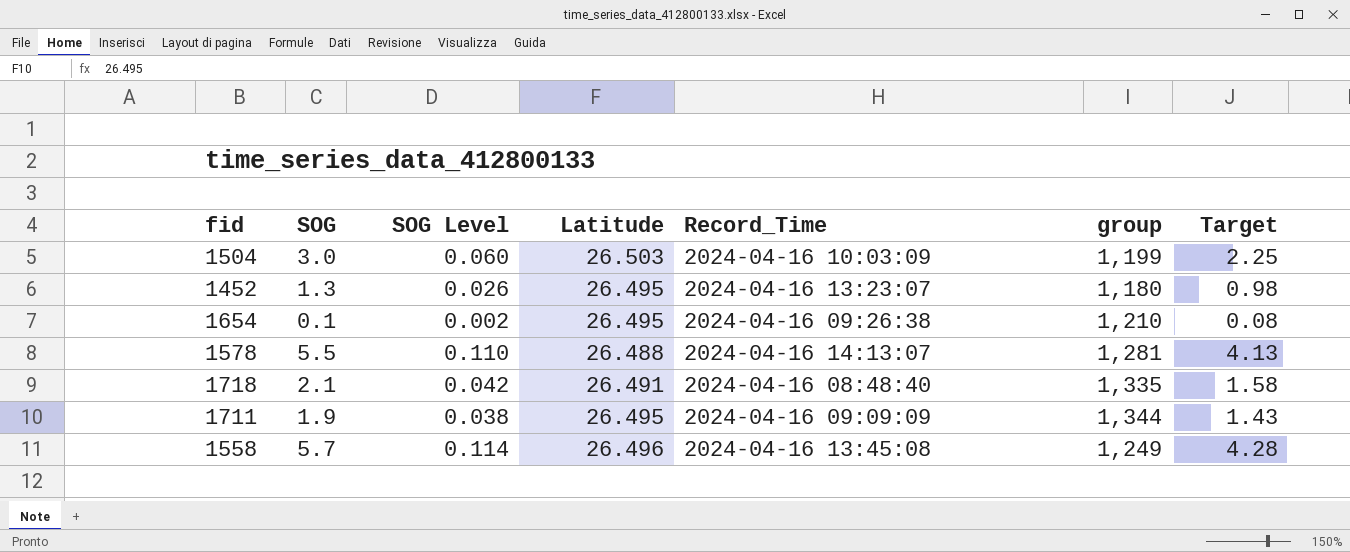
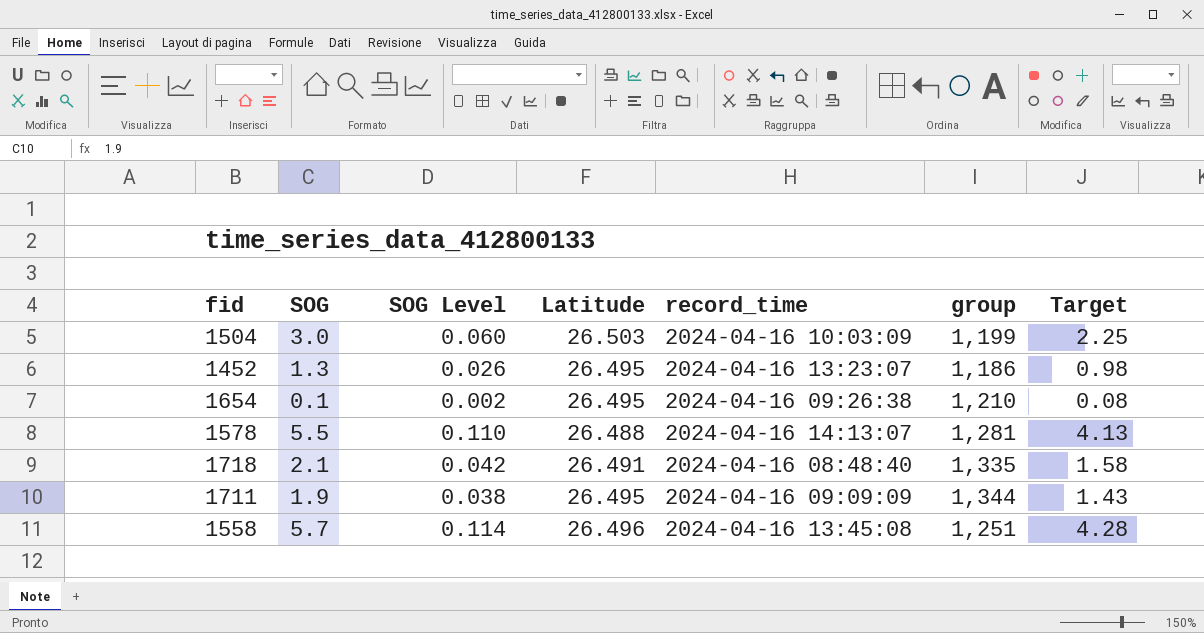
column name: Record_Time -> record_time
1452 | group: 1,180 -> 1,186
1558 | group: 1,249 -> 1,251

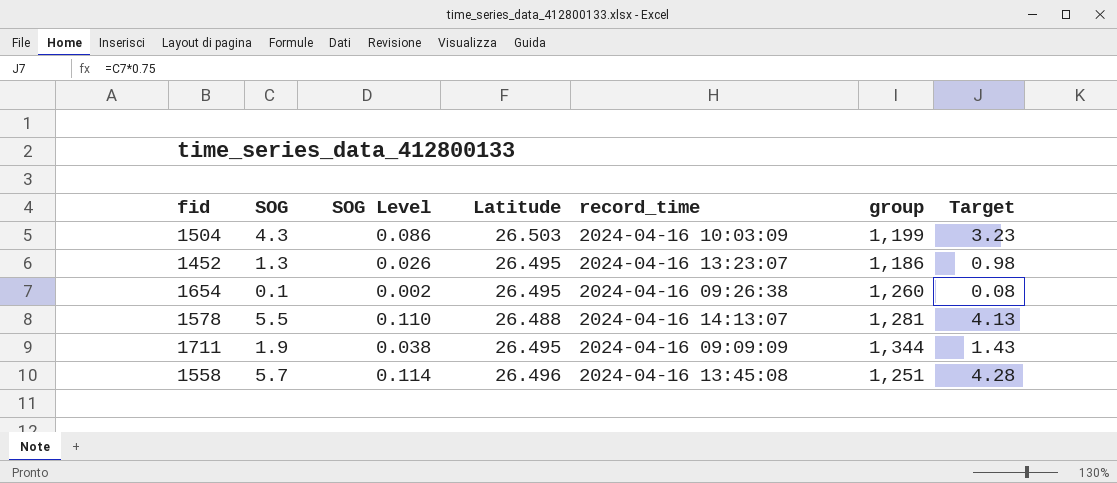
row 1718: 2.1 | 0.042 | 26.491 | 2024-04-16 08:48:40 | 1,335 | 1.58 -> none
1504 | SOG: 3.0 -> 4.3
1504 | SOG Level: 0.060 -> 0.086
1504 | Target: 2.25 -> 3.23
1654 | group: 1,210 -> 1,260

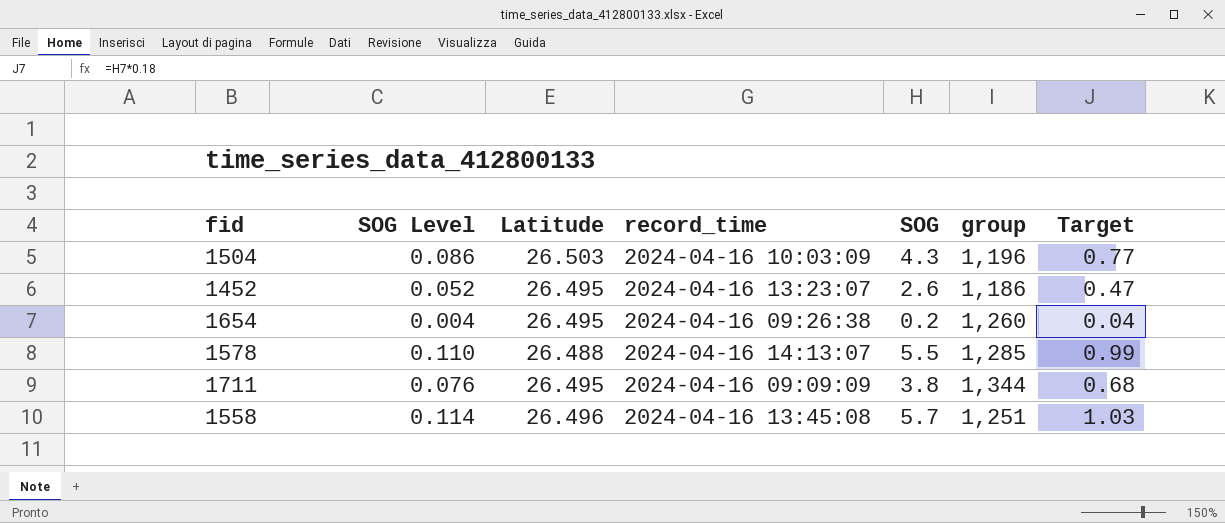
column SOG | position: 2 -> 5
column Target | formula: [SOG] * 0.75 -> [SOG] * 0.18
1504 | group: 1,199 -> 1,196
1452 | SOG Level: 0.026 -> 0.052
1452 | SOG: 1.3 -> 2.6
1654 | SOG Level: 0.002 -> 0.004
1654 | SOG: 0.1 -> 0.2
1578 | group: 1,281 -> 1,285
1711 | SOG Level: 0.038 -> 0.076
1711 | SOG: 1.9 -> 3.8

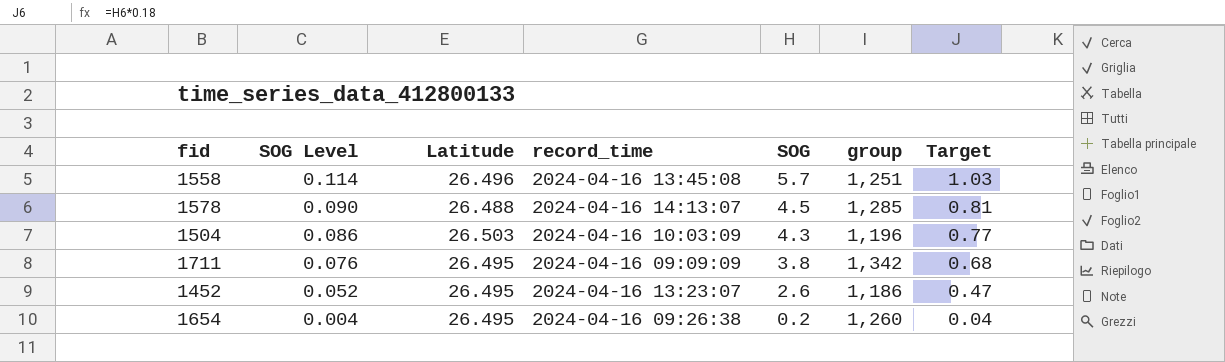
row order: none -> SOG Level descending
1578 | SOG Level: 0.110 -> 0.090
1578 | SOG: 5.5 -> 4.5
1578 | Target: 0.99 -> 0.81
1711 | group: 1,344 -> 1,342

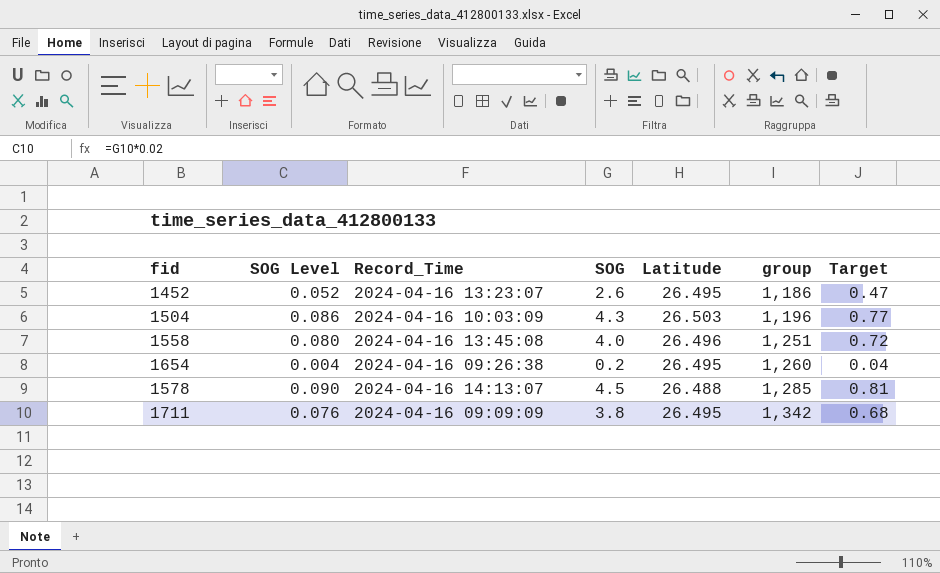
row order: SOG Level descending -> group ascending
column name: record_time -> Record_Time
column Latitude | position: 3 -> 5
1558 | SOG Level: 0.114 -> 0.080
1558 | SOG: 5.7 -> 4.0
1558 | Target: 1.03 -> 0.72

